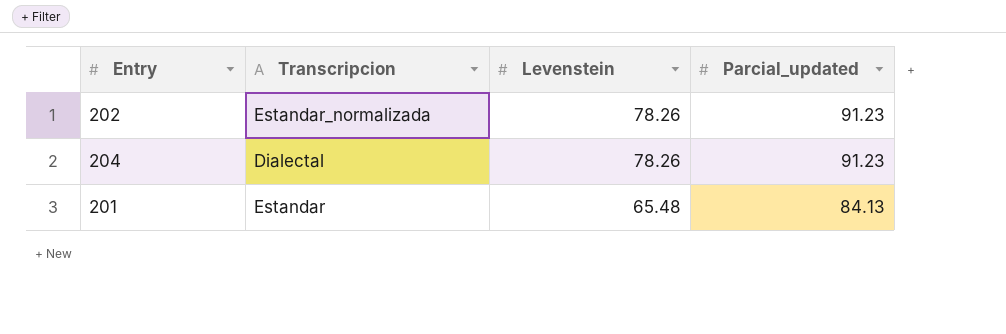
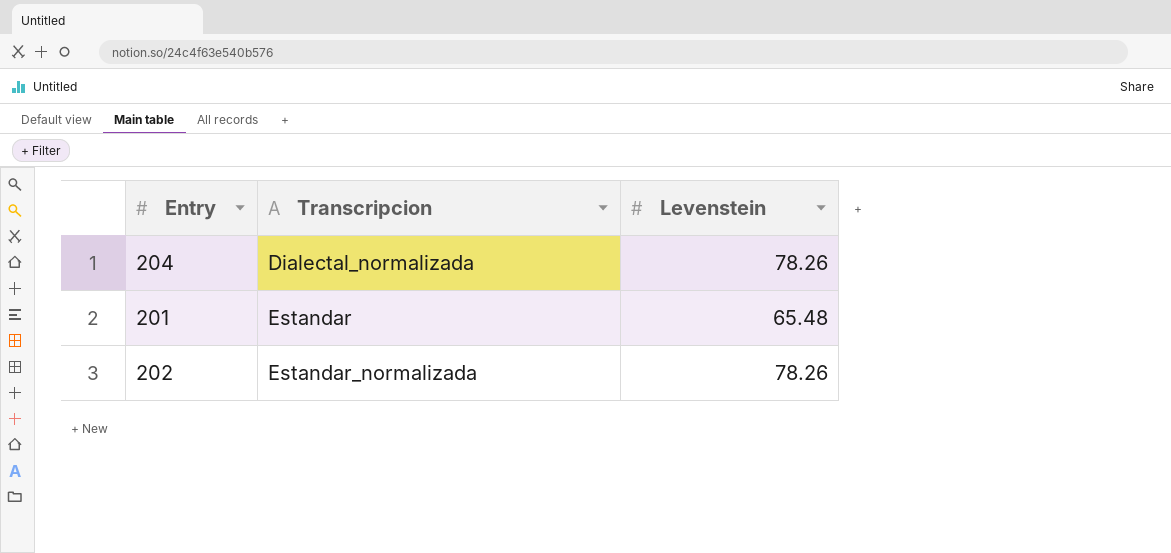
row order: Levenstein descending -> Transcripcion ascending
column Parcial_updated | position: 4 -> none
204 | Transcripcion: Dialectal -> Dialectal_normalizada

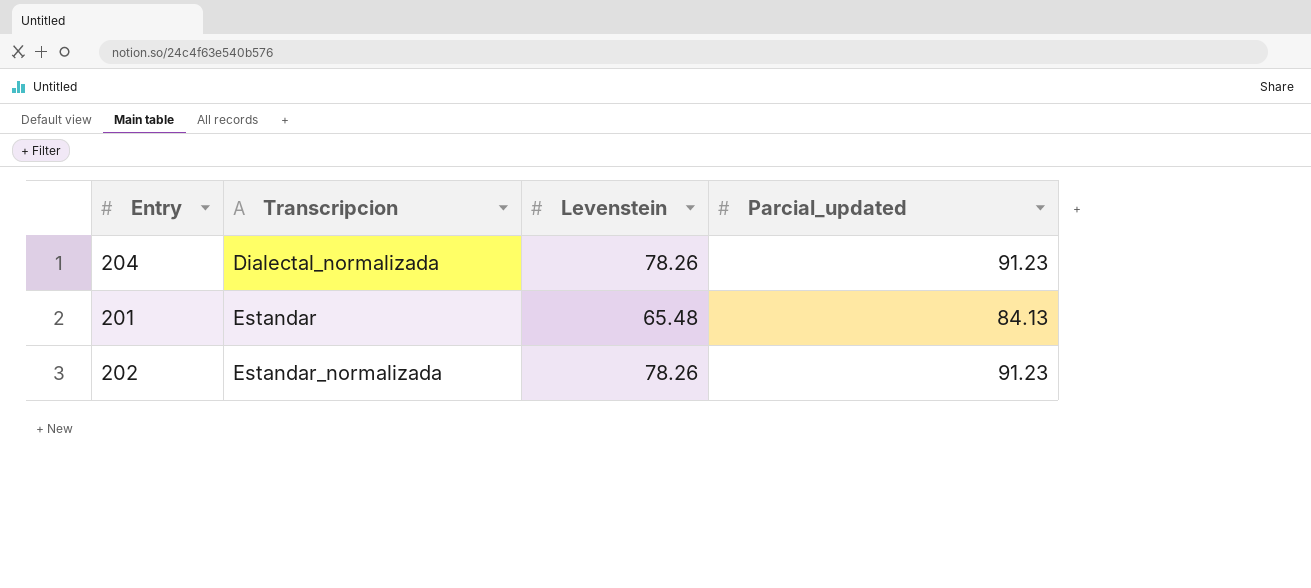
column Parcial_updated | position: none -> 4

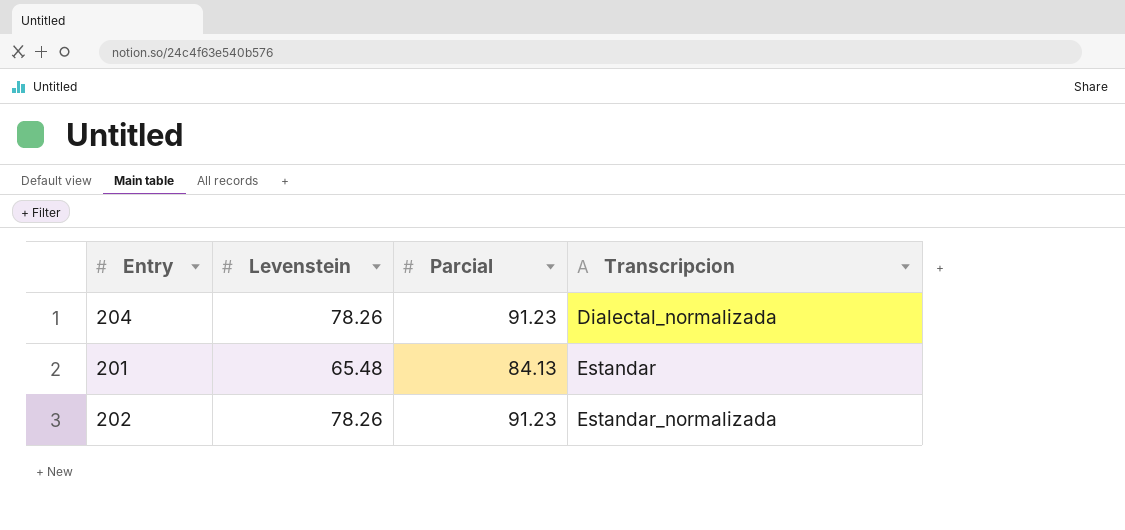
column name: Parcial_updated -> Parcial
column Transcripcion | position: 2 -> 4

